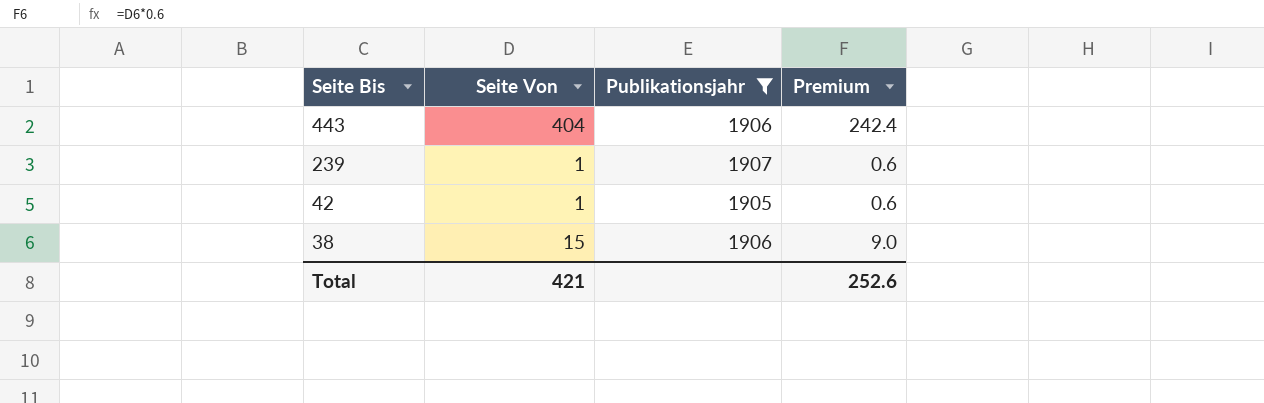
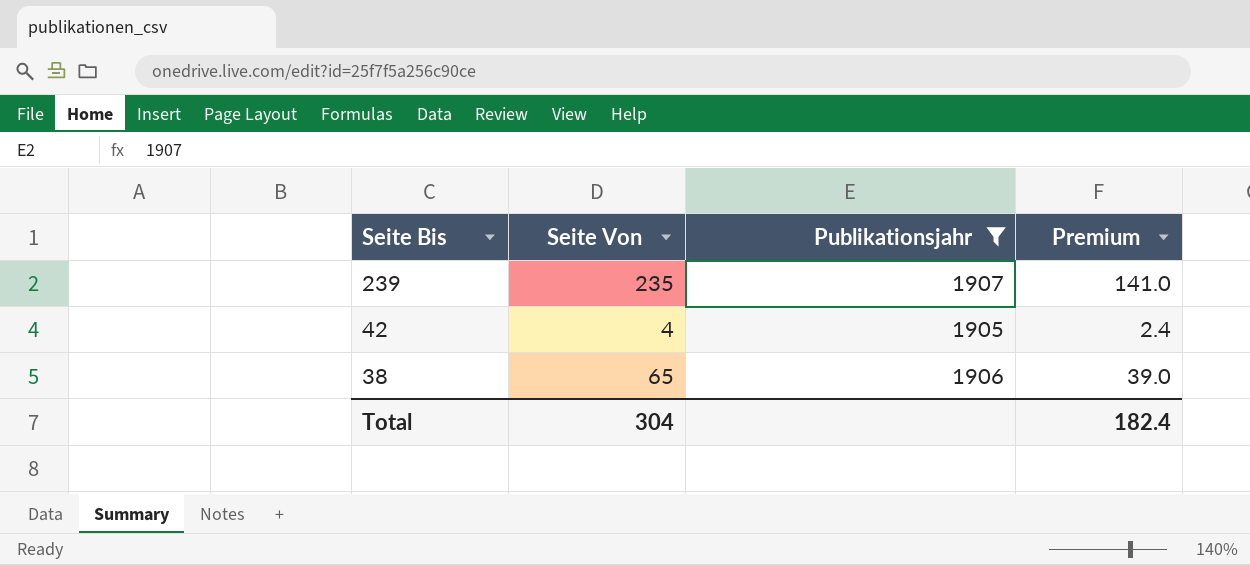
row 443: 404 | 1906 | 242.4 -> none
239 | Seite Von: 1 -> 235
239 | Premium: 0.6 -> 141.0
42 | Seite Von: 1 -> 4
42 | Premium: 0.6 -> 2.4
38 | Seite Von: 15 -> 65
38 | Premium: 9.0 -> 39.0
Total | Seite Von: 421 -> 304
Total | Premium: 252.6 -> 182.4

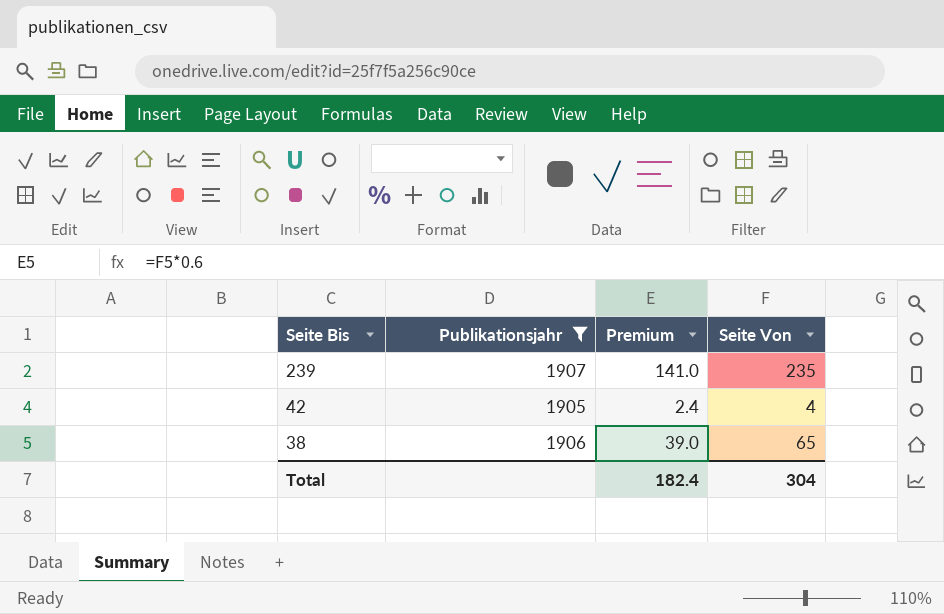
column Seite Von | position: 2 -> 4

